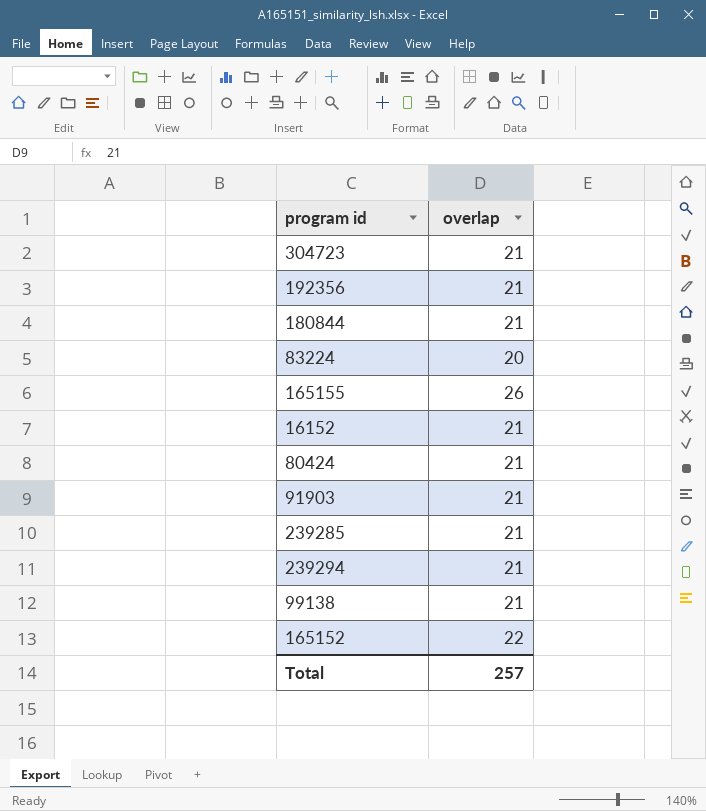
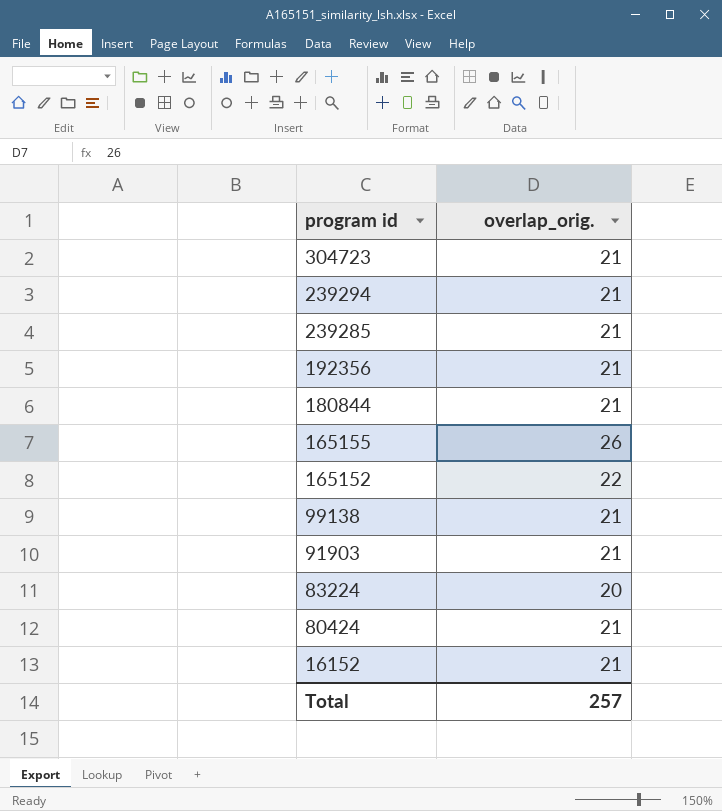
row order: none -> program id descending
column name: overlap -> overlap_orig.

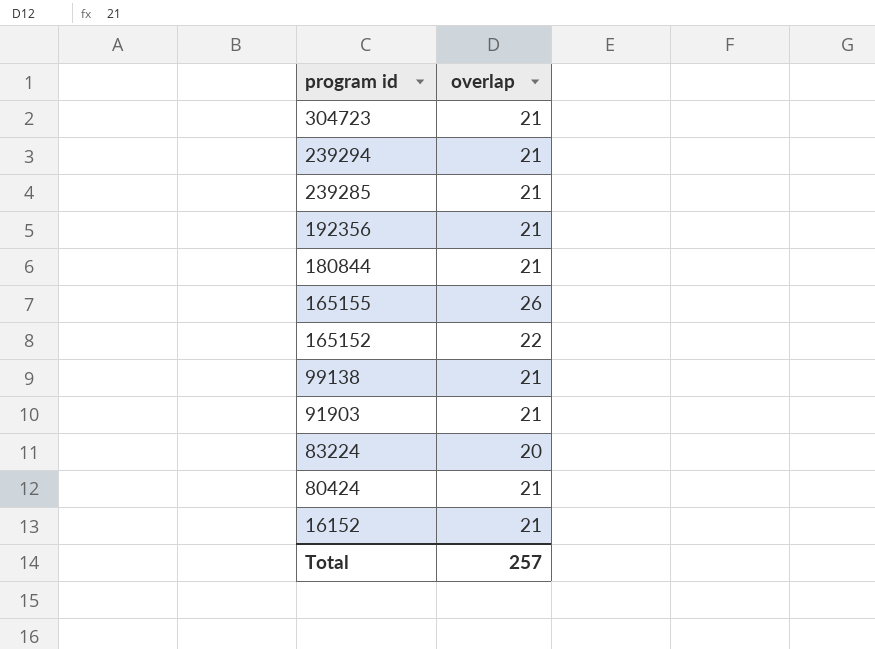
column name: overlap_orig. -> overlap

